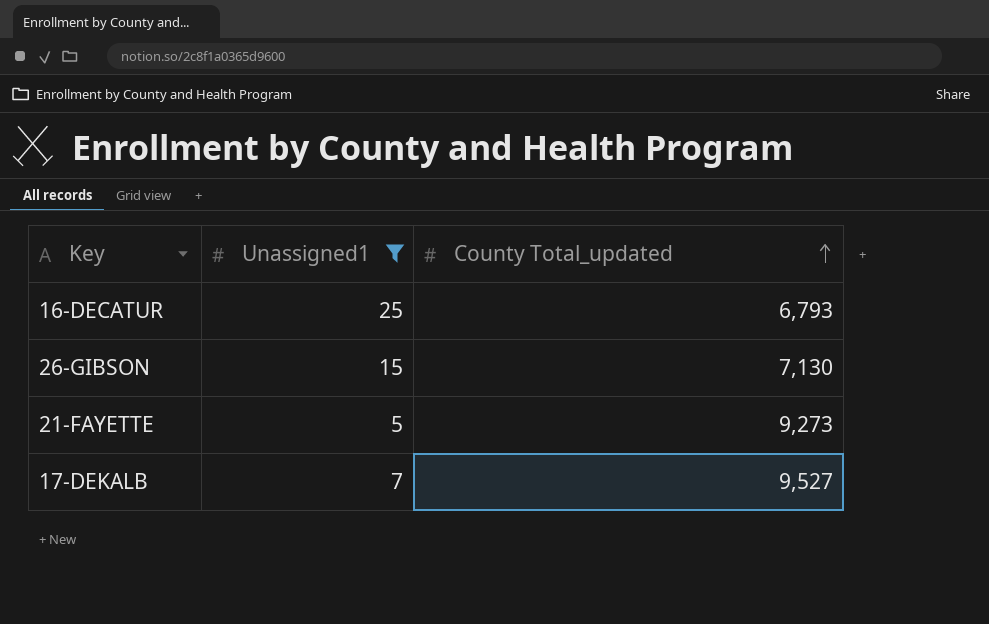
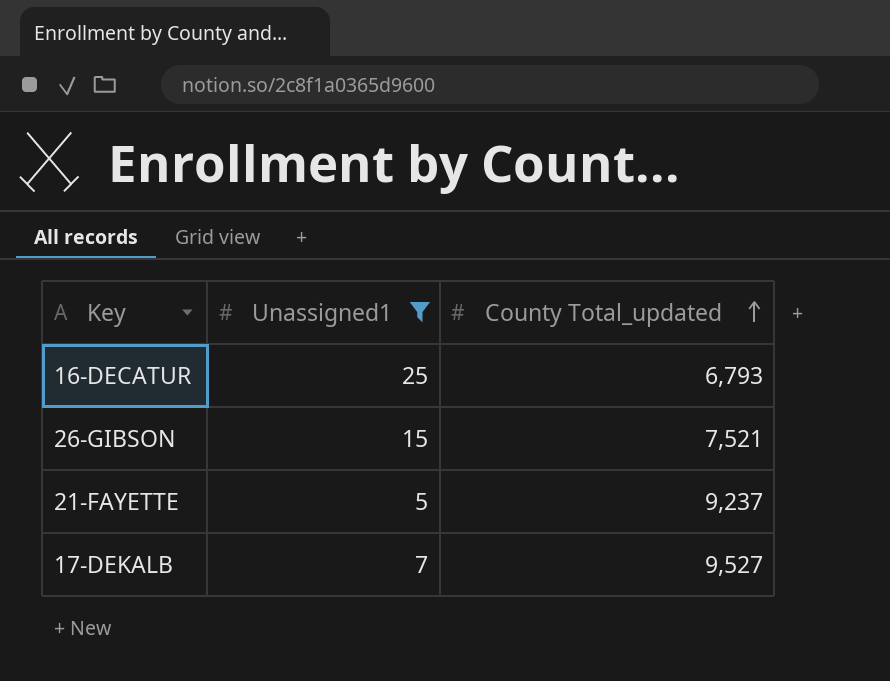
26-GIBSON | County Total_updated: 7,130 -> 7,521
21-FAYETTE | County Total_updated: 9,273 -> 9,237

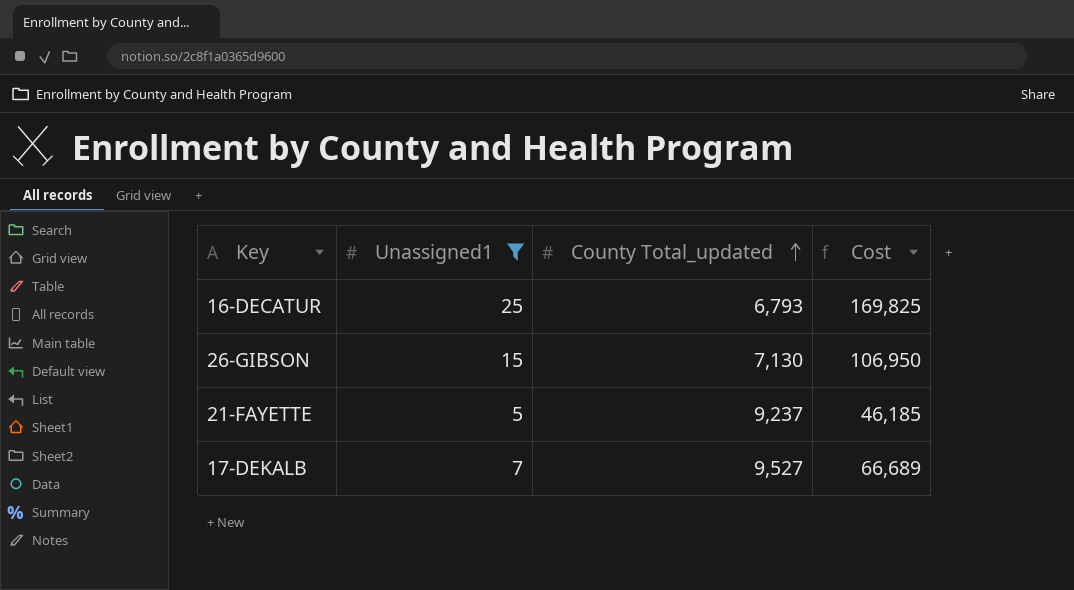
column Cost | formula: none -> [Unassigned1] * [County Total_updated]
26-GIBSON | County Total_updated: 7,521 -> 7,130

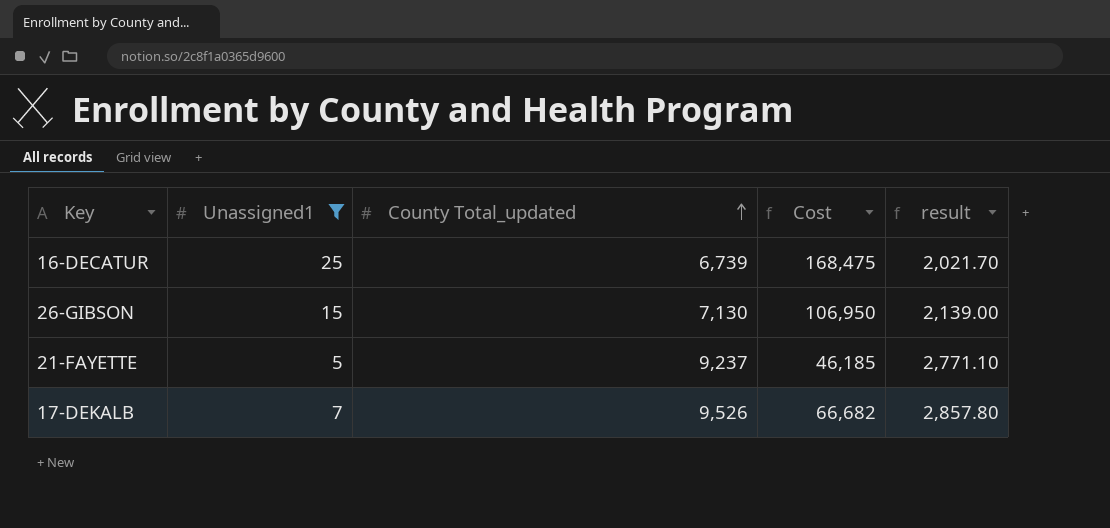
column result | formula: none -> [County Total_updated] * 0.3
16-DECATUR | County Total_updated: 6,793 -> 6,739
16-DECATUR | Cost: 169,825 -> 168,475
17-DEKALB | County Total_updated: 9,527 -> 9,526
17-DEKALB | Cost: 66,689 -> 66,682

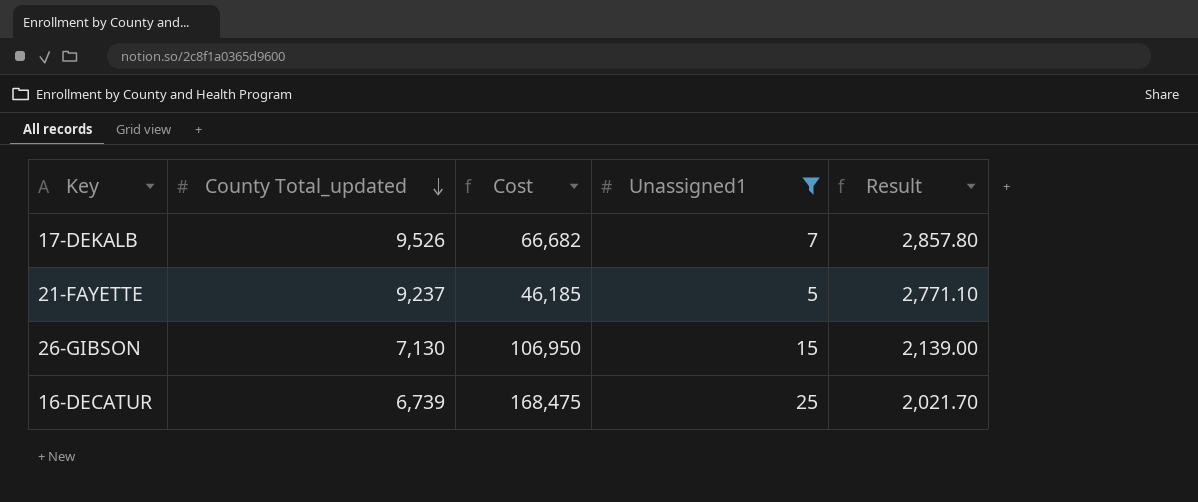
row order: County Total_updated ascending -> County Total_updated descending
column Unassigned1 | position: 2 -> 4
column name: result -> Result

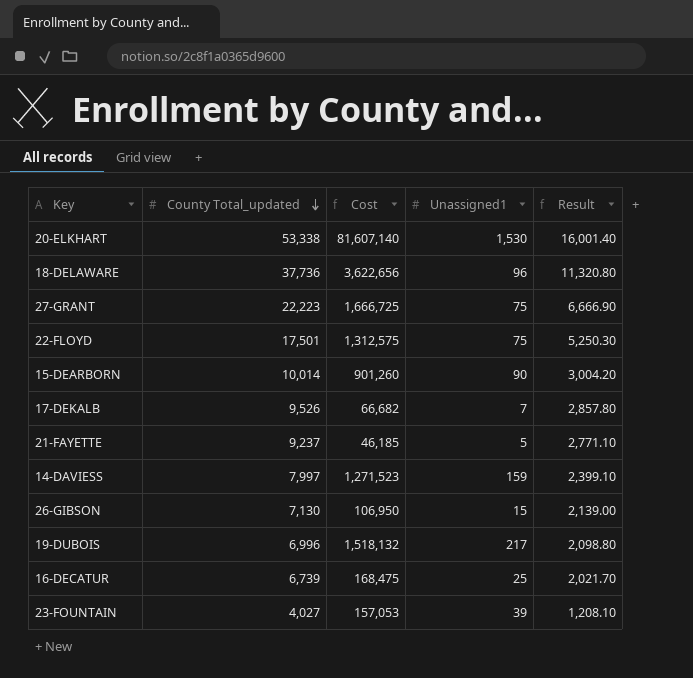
filter: Unassigned1 <= 25 -> none

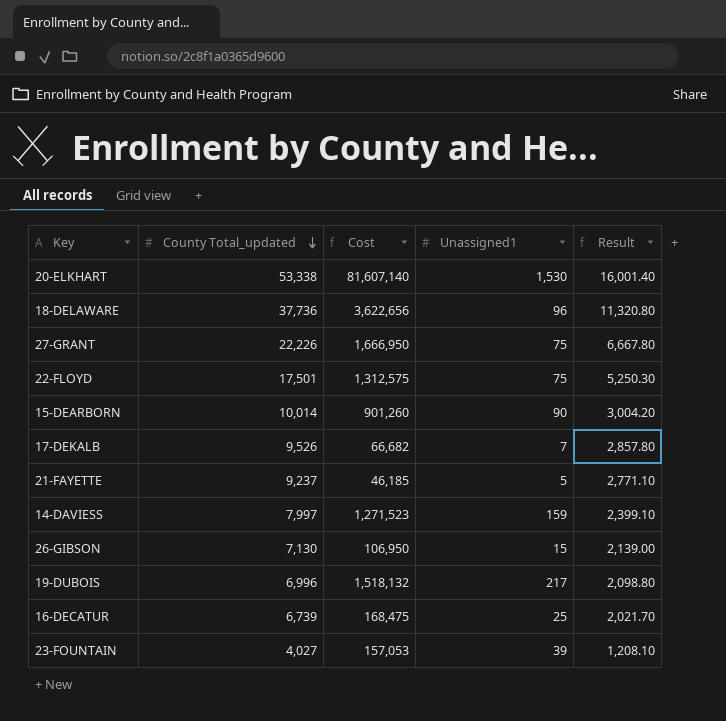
27-GRANT | County Total_updated: 22,223 -> 22,226
27-GRANT | Cost: 1,666,725 -> 1,666,950
27-GRANT | Result: 6,666.90 -> 6,667.80

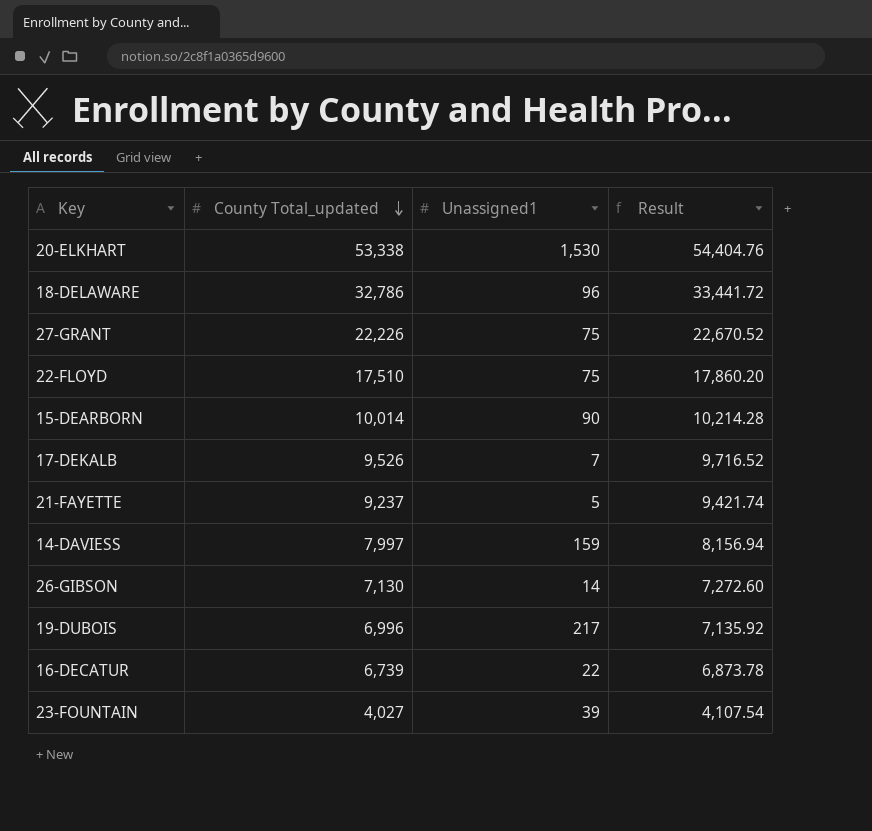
column Cost | formula: [County Total_updated] * [Unassigned1] -> none
column Result | formula: [County Total_updated] * 0.3 -> [County Total_updated] * 1.02
18-DELAWARE | County Total_updated: 37,736 -> 32,786
22-FLOYD | County Total_updated: 17,501 -> 17,510
26-GIBSON | Unassigned1: 15 -> 14
16-DECATUR | Unassigned1: 25 -> 22

